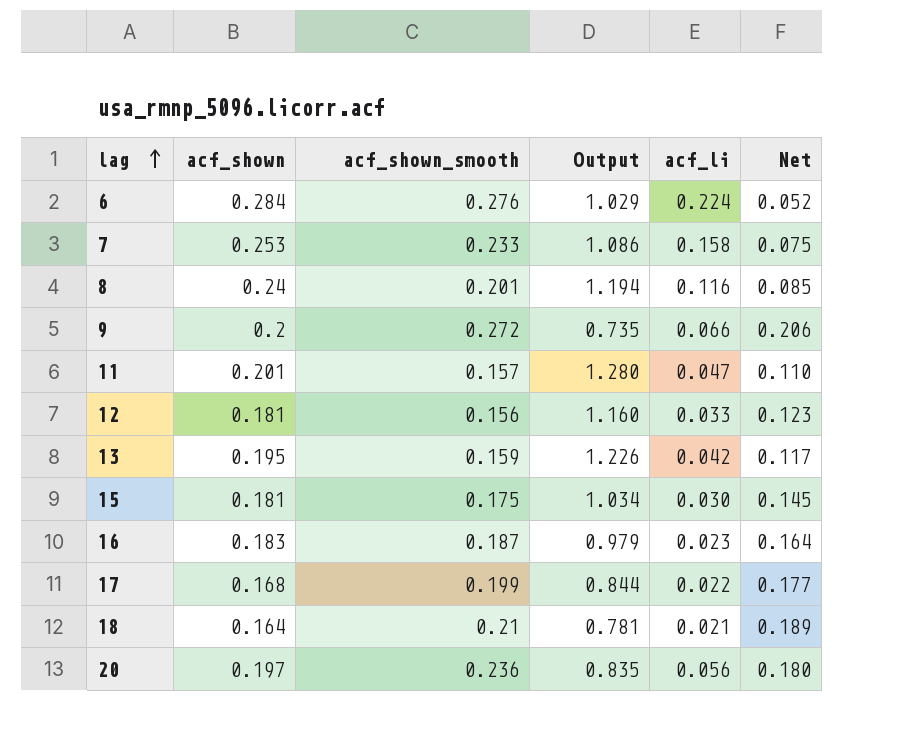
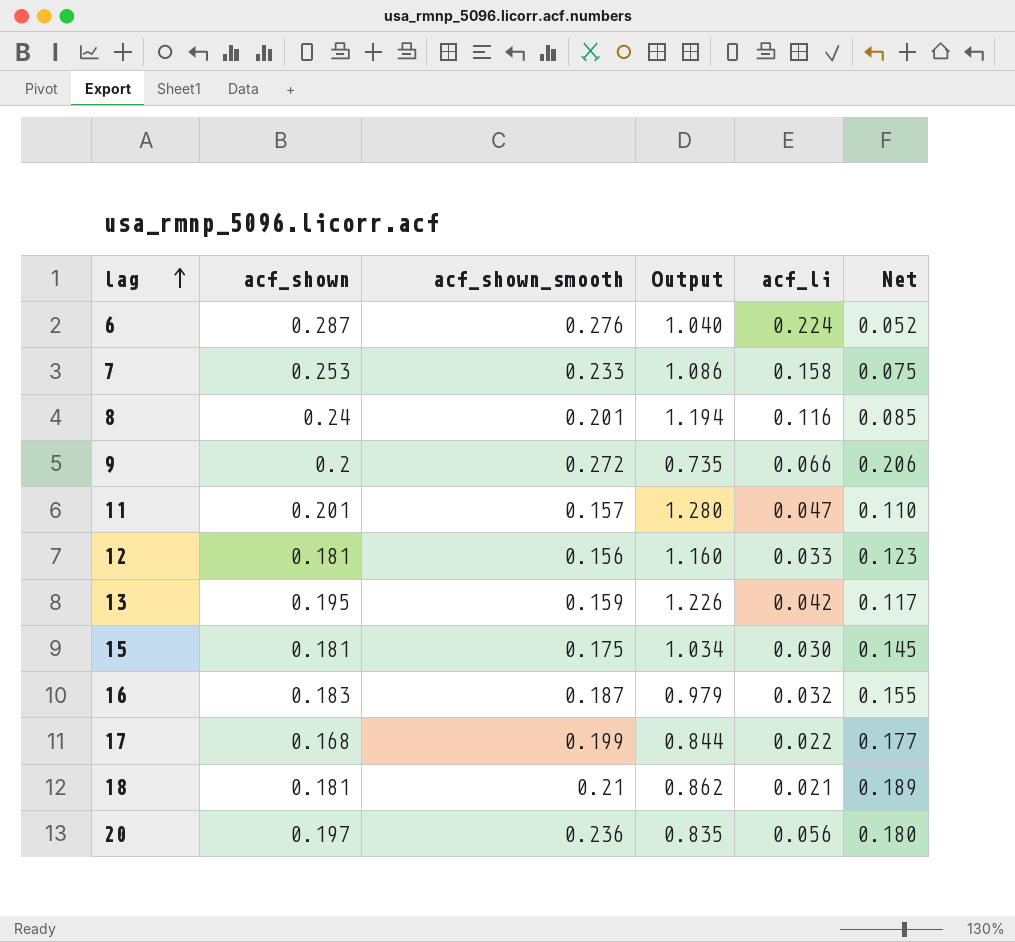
6 | acf_shown: 0.284 -> 0.287
6 | Output: 1.029 -> 1.040
16 | acf_li: 0.023 -> 0.032
16 | Net: 0.164 -> 0.155
18 | acf_shown: 0.164 -> 0.181
18 | Output: 0.781 -> 0.862

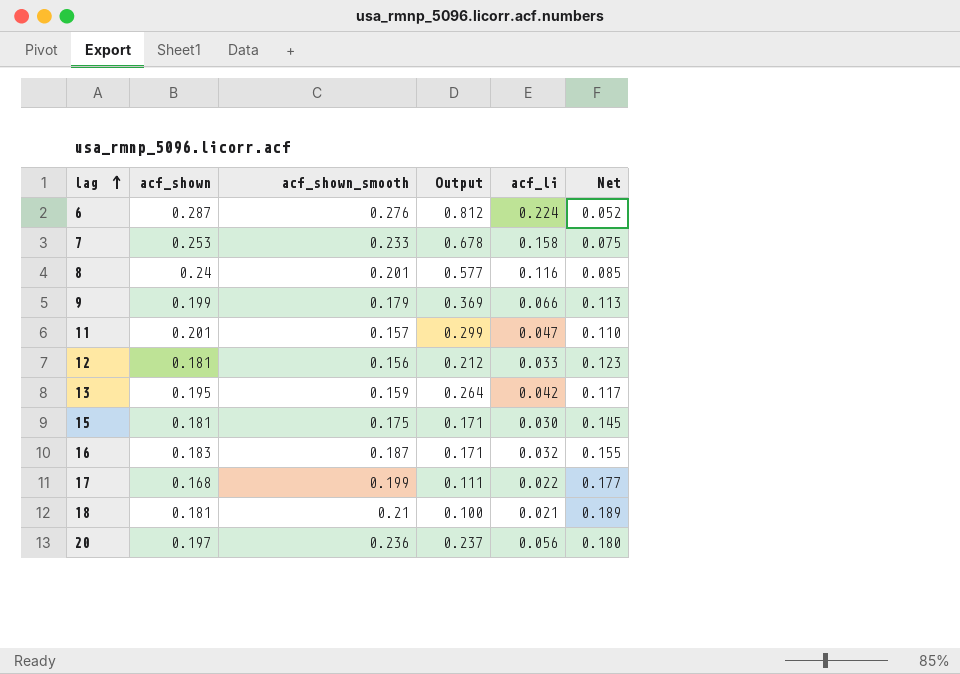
column Output | formula: [acf_shown] / [acf_shown_smooth] -> [acf_li] / [acf_shown_smooth]
9 | acf_shown: 0.2 -> 0.199
9 | acf_shown_smooth: 0.272 -> 0.179
9 | Net: 0.206 -> 0.113

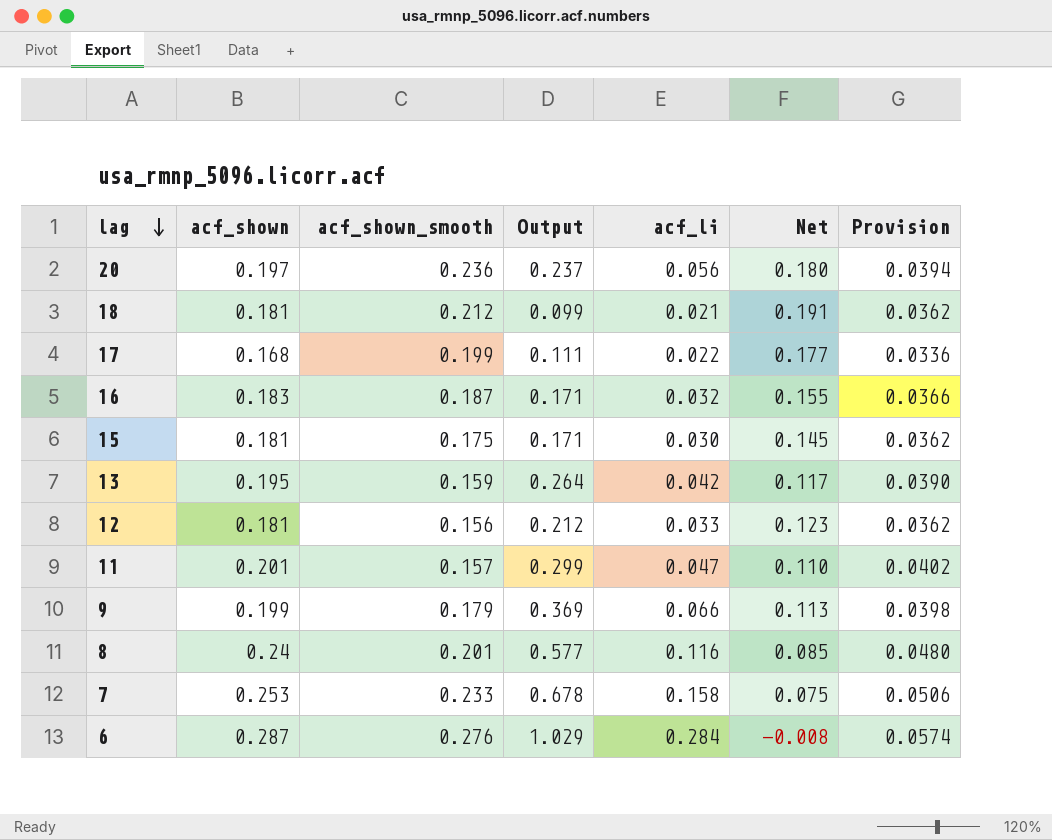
row order: lag ascending -> lag descending
column Provision | formula: none -> [acf_shown] * 0.2
18 | acf_shown_smooth: 0.21 -> 0.212
18 | Output: 0.100 -> 0.099
18 | Net: 0.189 -> 0.191
6 | Output: 0.812 -> 1.029
6 | acf_li: 0.224 -> 0.284
6 | Net: 0.052 -> -0.008

